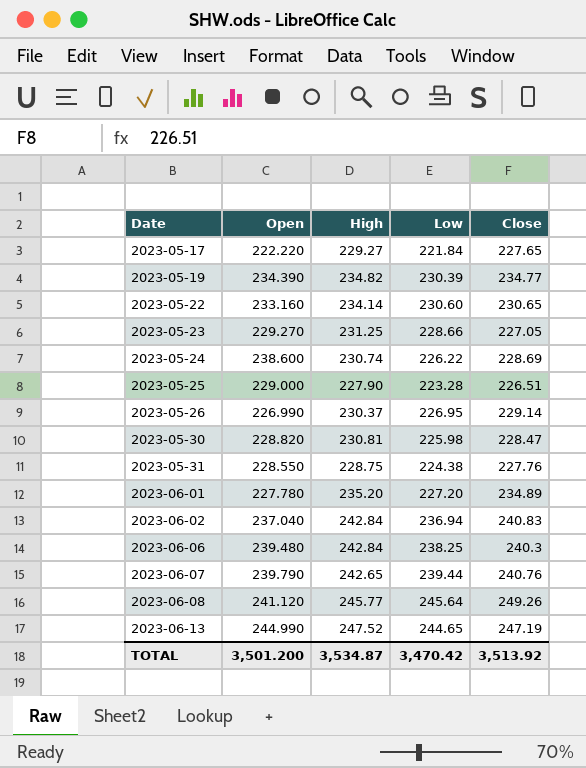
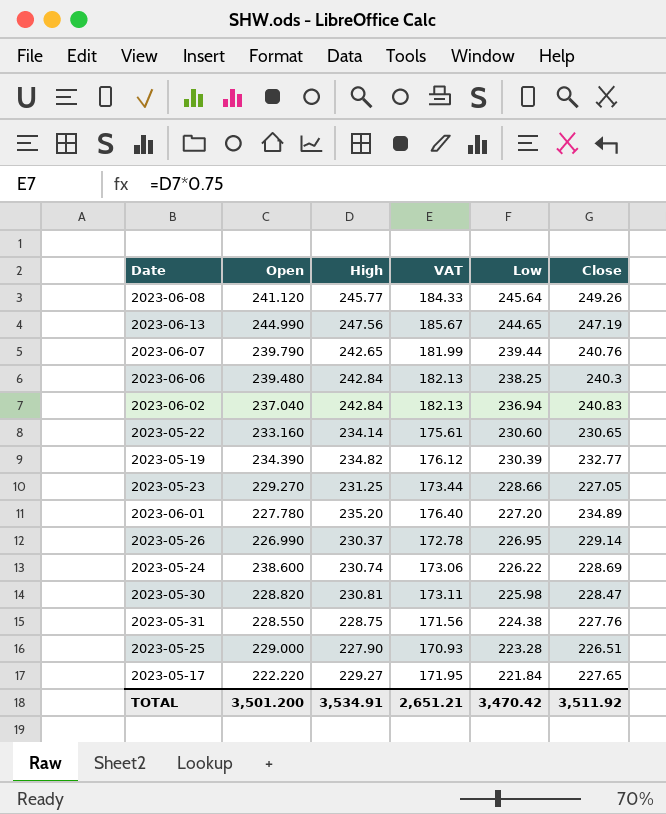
row order: Date ascending -> Low descending
column VAT | formula: none -> [High] * 0.75
2023-06-13 | High: 247.52 -> 247.56
2023-05-19 | Close: 234.77 -> 232.77
TOTAL | High: 3,534.87 -> 3,534.91
TOTAL | Close: 3,513.92 -> 3,511.92

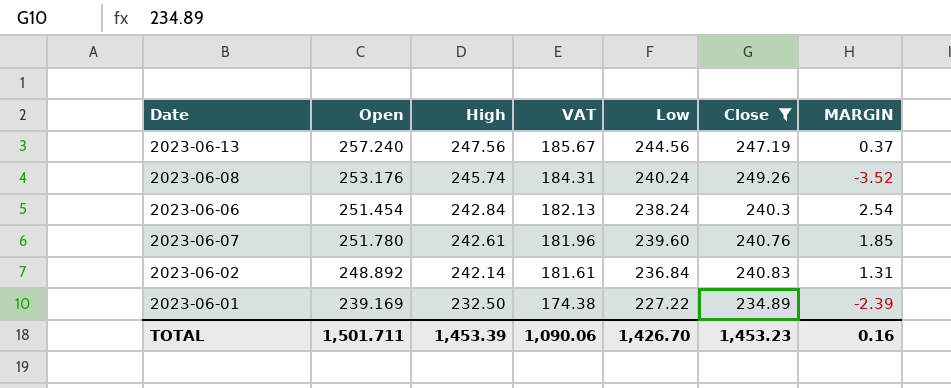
filter: none -> Close >= 234.89
row order: Low descending -> High descending
column MARGIN | formula: none -> [High] - [Close]
2023-06-13 | Open: 244.990 -> 257.240
2023-06-13 | Low: 244.65 -> 244.56
2023-06-08 | Open: 241.120 -> 253.176
2023-06-08 | High: 245.77 -> 245.74
2023-06-08 | VAT: 184.33 -> 184.31
2023-06-08 | Low: 245.64 -> 240.24
2023-06-06 | Open: 239.480 -> 251.454
2023-06-06 | Low: 238.25 -> 238.24
2023-06-07 | Open: 239.790 -> 251.780
2023-06-07 | High: 242.65 -> 242.61
2023-06-07 | VAT: 181.99 -> 181.96
2023-06-07 | Low: 239.44 -> 239.60
2023-06-02 | Open: 237.040 -> 248.892
2023-06-02 | High: 242.84 -> 242.14
2023-06-02 | VAT: 182.13 -> 181.61
2023-06-02 | Low: 236.94 -> 236.84
2023-06-01 | Open: 227.780 -> 239.169
2023-06-01 | High: 235.20 -> 232.50
2023-06-01 | VAT: 176.40 -> 174.38
2023-06-01 | Low: 227.20 -> 227.22
TOTAL | Open: 3,501.200 -> 1,501.711
TOTAL | High: 3,534.91 -> 1,453.39
TOTAL | VAT: 2,651.21 -> 1,090.06
TOTAL | Low: 3,470.42 -> 1,426.70
TOTAL | Close: 3,511.92 -> 1,453.23

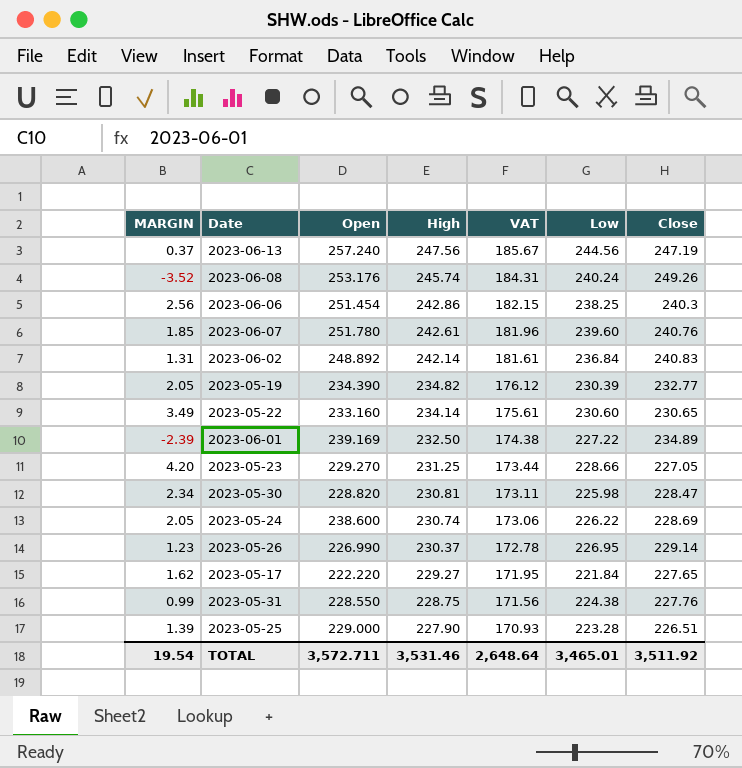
filter: Close >= 234.89 -> none
column MARGIN | position: 7 -> 1
2023-06-06 | MARGIN: 2.54 -> 2.56
2023-06-06 | High: 242.84 -> 242.86
2023-06-06 | VAT: 182.13 -> 182.15
2023-06-06 | Low: 238.24 -> 238.25
TOTAL | MARGIN: 0.16 -> 19.54
TOTAL | Open: 1,501.711 -> 3,572.711
TOTAL | High: 1,453.39 -> 3,531.46
TOTAL | VAT: 1,090.06 -> 2,648.64
TOTAL | Low: 1,426.70 -> 3,465.01
TOTAL | Close: 1,453.23 -> 3,511.92

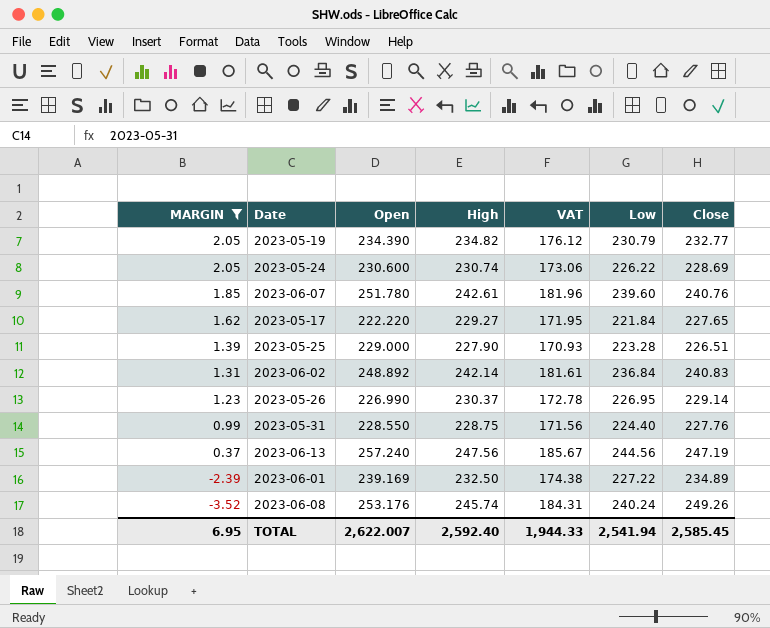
filter: none -> MARGIN <= 2.05
row order: High descending -> MARGIN descending
2023-05-19 | Low: 230.39 -> 230.79
2023-05-24 | Open: 238.600 -> 230.600
2023-05-31 | Low: 224.38 -> 224.40
TOTAL | MARGIN: 19.54 -> 6.95
TOTAL | Open: 3,572.711 -> 2,622.007
TOTAL | High: 3,531.46 -> 2,592.40
TOTAL | VAT: 2,648.64 -> 1,944.33
TOTAL | Low: 3,465.01 -> 2,541.94
TOTAL | Close: 3,511.92 -> 2,585.45

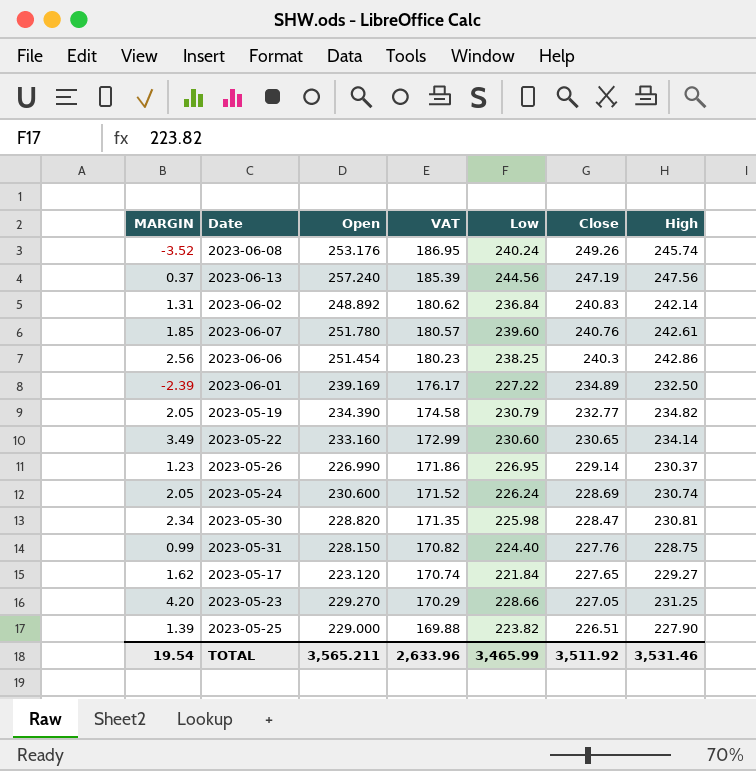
filter: MARGIN <= 2.05 -> none
row order: MARGIN descending -> VAT descending
column VAT | formula: [High] * 0.75 -> [Close] * 0.75
column High | position: 4 -> 7
2023-05-24 | Low: 226.22 -> 226.24
2023-05-31 | Open: 228.550 -> 228.150
2023-05-17 | Open: 222.220 -> 223.120
2023-05-25 | Low: 223.28 -> 223.82
TOTAL | MARGIN: 6.95 -> 19.54
TOTAL | Open: 2,622.007 -> 3,565.211
TOTAL | VAT: 1,944.33 -> 2,633.96
TOTAL | Low: 2,541.94 -> 3,465.99
TOTAL | Close: 2,585.45 -> 3,511.92
TOTAL | High: 2,592.40 -> 3,531.46

